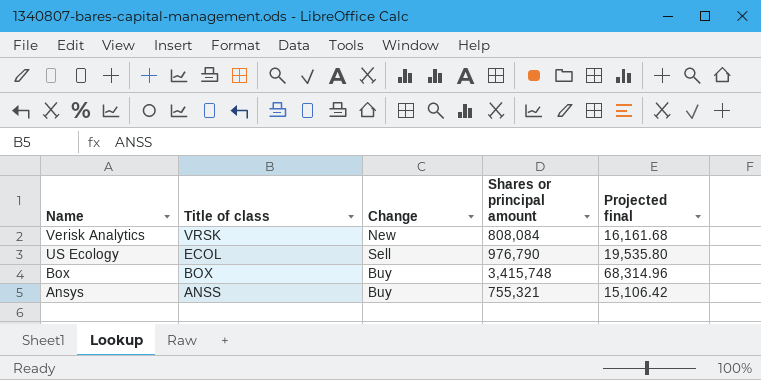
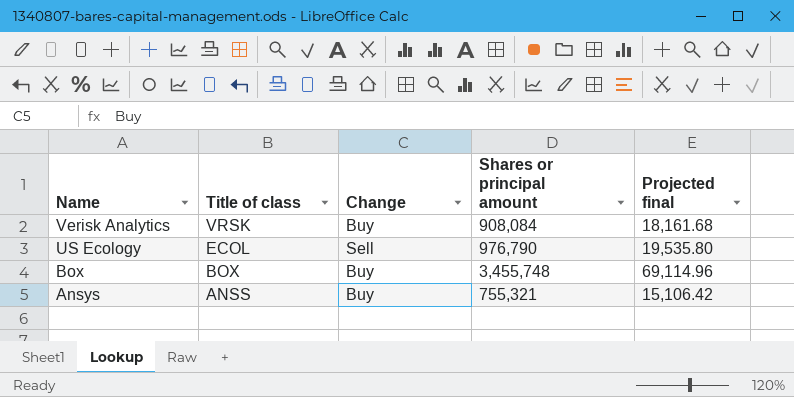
Verisk Analytics | Change: New -> Buy
Verisk Analytics | Shares or principal amount: 808,084 -> 908,084
Verisk Analytics | Projected final: 16,161.68 -> 18,161.68
Box | Shares or principal amount: 3,415,748 -> 3,455,748
Box | Projected final: 68,314.96 -> 69,114.96

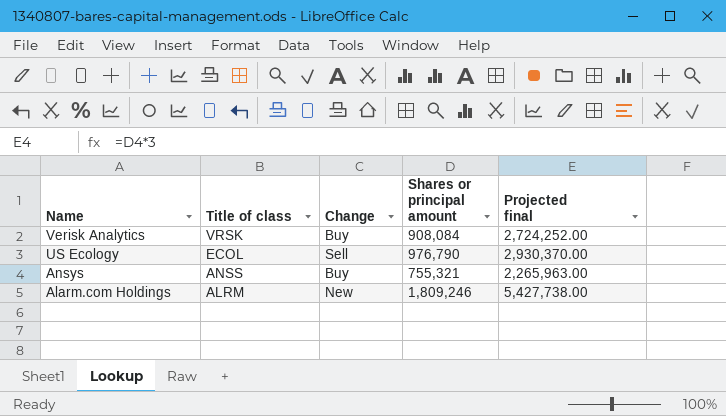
column Projected final | formula: [Shares or principal amount] * 0.02 -> [Shares or principal amount] * 3
row Box: BOX | Buy | 3,455,748 | 69,114.96 -> none
row Alarm.com Holdings: none -> ALRM | New | 1,809,246 | 5,427,738.00

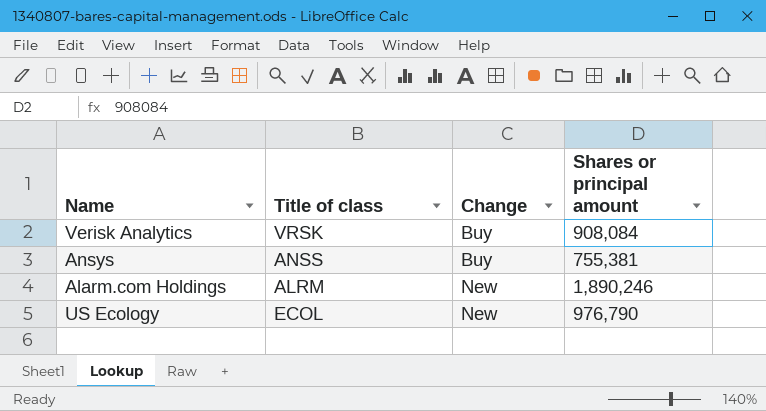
row order: Name descending -> Change ascending
column Projected final | formula: [Shares or principal amount] * 3 -> none
Ansys | Shares or principal amount: 755,321 -> 755,381
Alarm.com Holdings | Shares or principal amount: 1,809,246 -> 1,890,246
US Ecology | Change: Sell -> New

